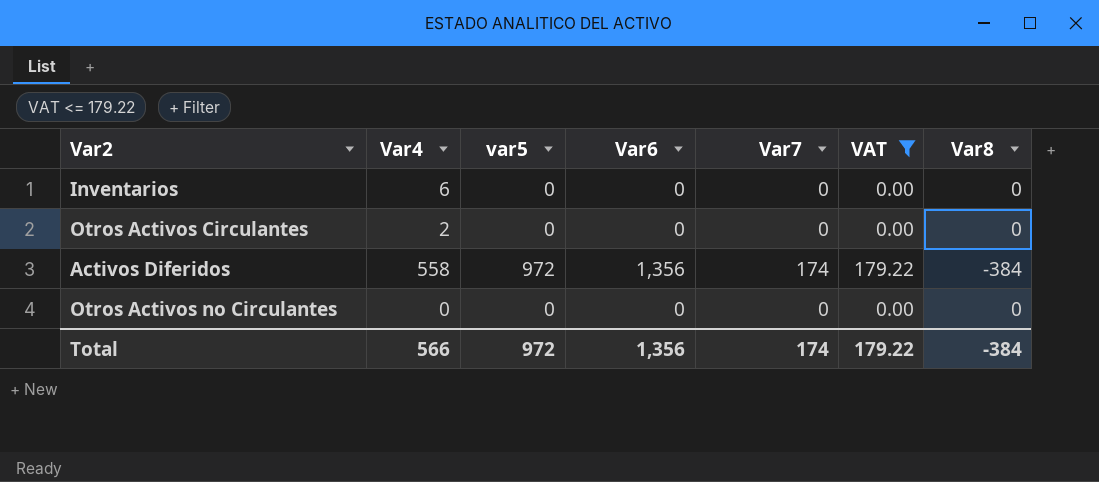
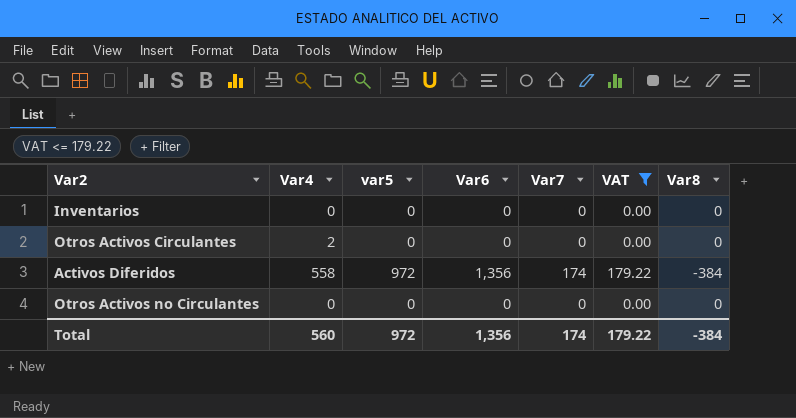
Inventarios | Var4: 6 -> 0
Total | Var4: 566 -> 560

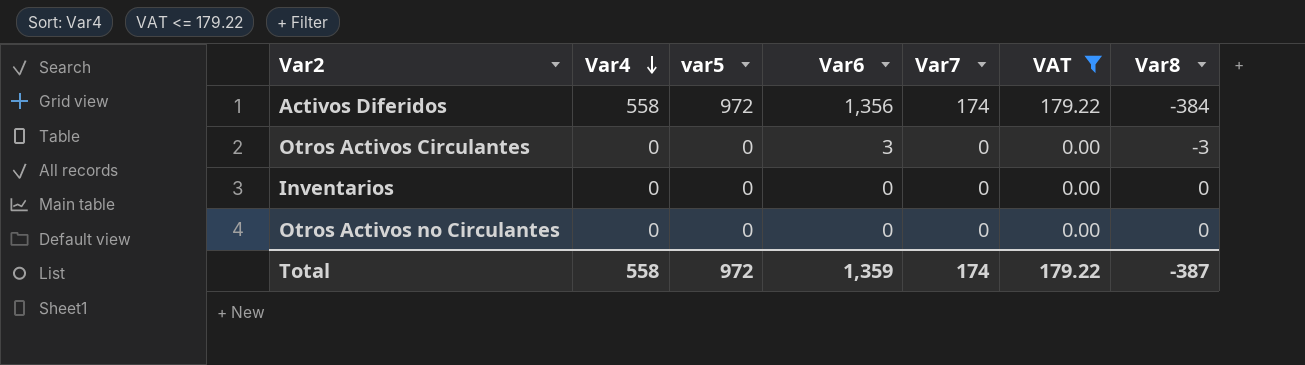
row order: none -> Var4 descending
Otros Activos Circulantes | Var4: 2 -> 0
Otros Activos Circulantes | Var6: 0 -> 3
Otros Activos Circulantes | Var8: 0 -> -3
Total | Var4: 560 -> 558
Total | Var6: 1,356 -> 1,359
Total | Var8: -384 -> -387

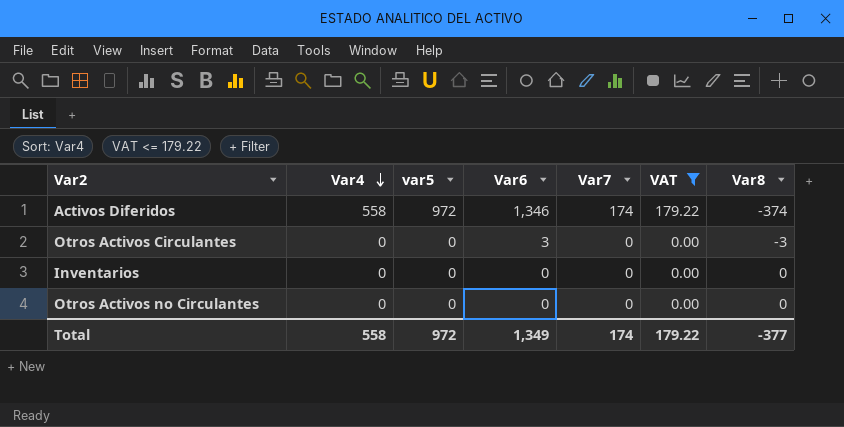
Activos Diferidos | Var6: 1,356 -> 1,346
Activos Diferidos | Var8: -384 -> -374
Total | Var6: 1,359 -> 1,349
Total | Var8: -387 -> -377

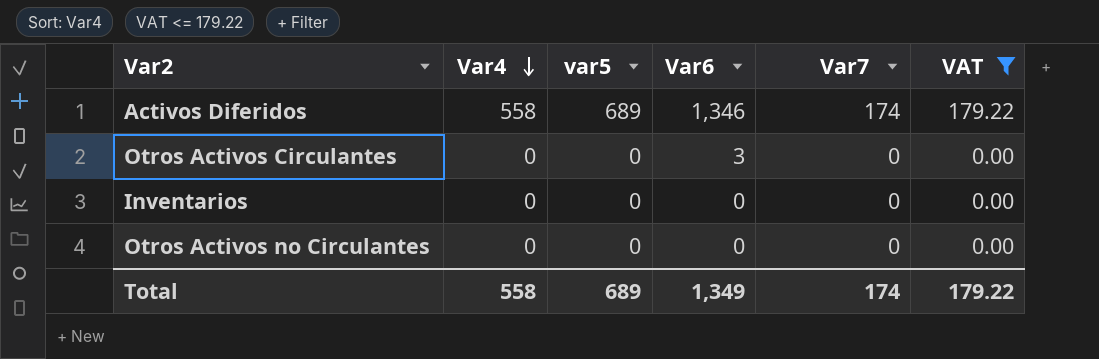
column Var8 | formula: [var5] - [Var6] -> none
Activos Diferidos | var5: 972 -> 689
Total | var5: 972 -> 689

